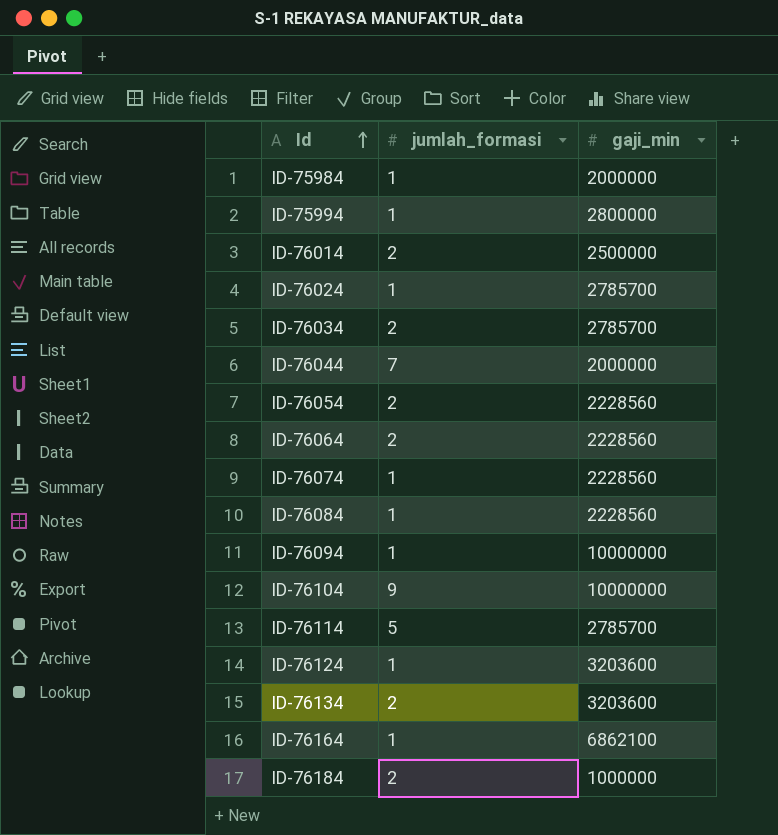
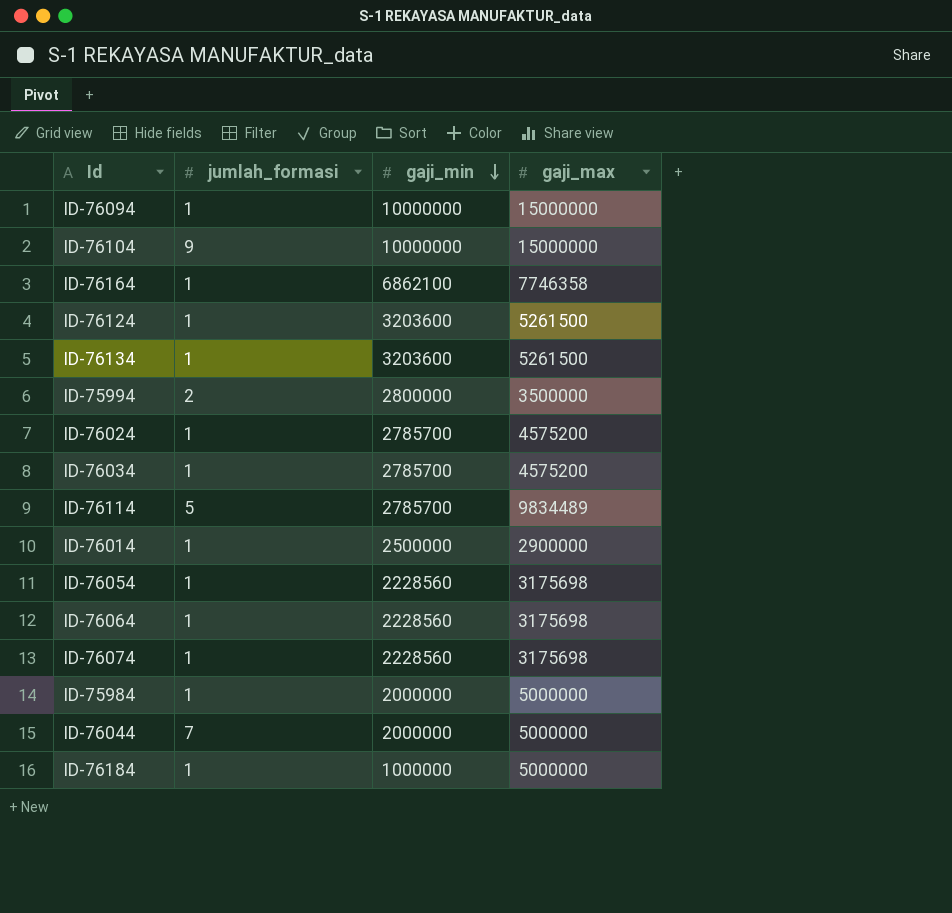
row order: Id ascending -> gaji_min descending
column gaji_max | position: none -> 4
row ID-76084: 1 | 2228560 -> none
ID-76134 | jumlah_formasi: 2 -> 1
ID-75994 | jumlah_formasi: 1 -> 2
ID-76034 | jumlah_formasi: 2 -> 1
ID-76014 | jumlah_formasi: 2 -> 1
ID-76054 | jumlah_formasi: 2 -> 1
ID-76064 | jumlah_formasi: 2 -> 1
ID-76184 | jumlah_formasi: 2 -> 1

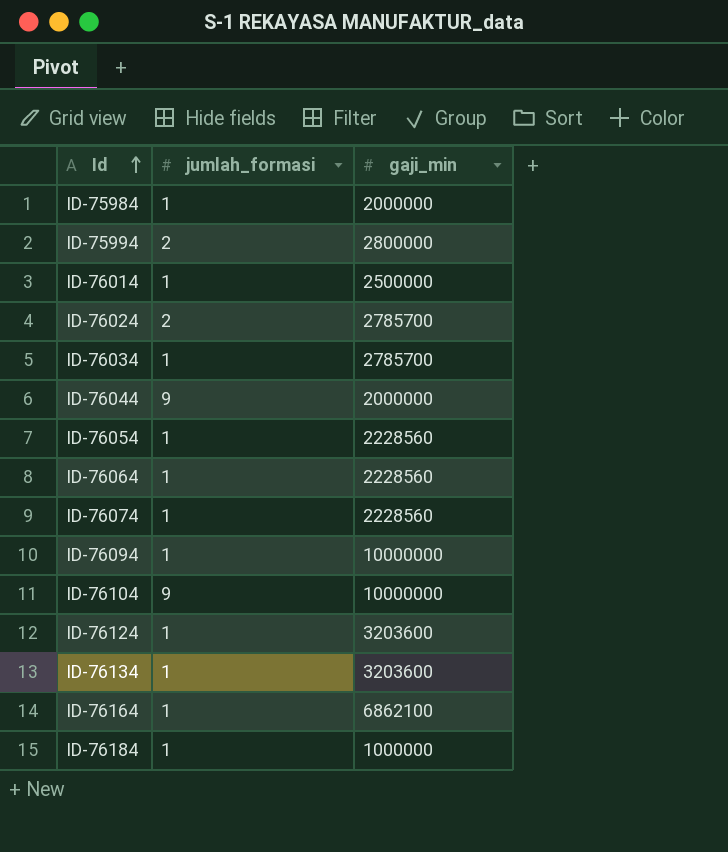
row order: gaji_min descending -> Id ascending
column gaji_max | position: 4 -> none
row ID-76114: 5 | 2785700 | 9834489 -> none
ID-76024 | jumlah_formasi: 1 -> 2
ID-76044 | jumlah_formasi: 7 -> 9

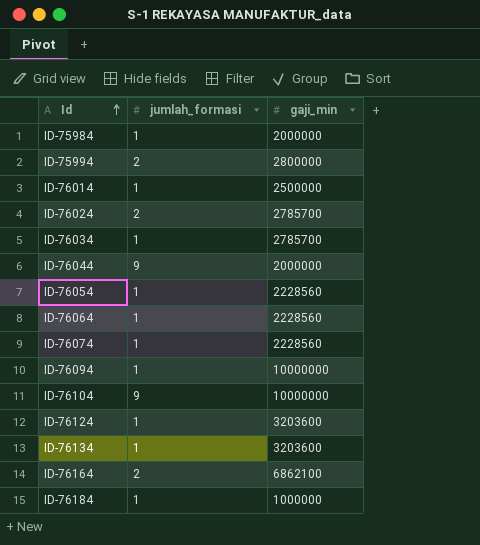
ID-76164 | jumlah_formasi: 1 -> 2

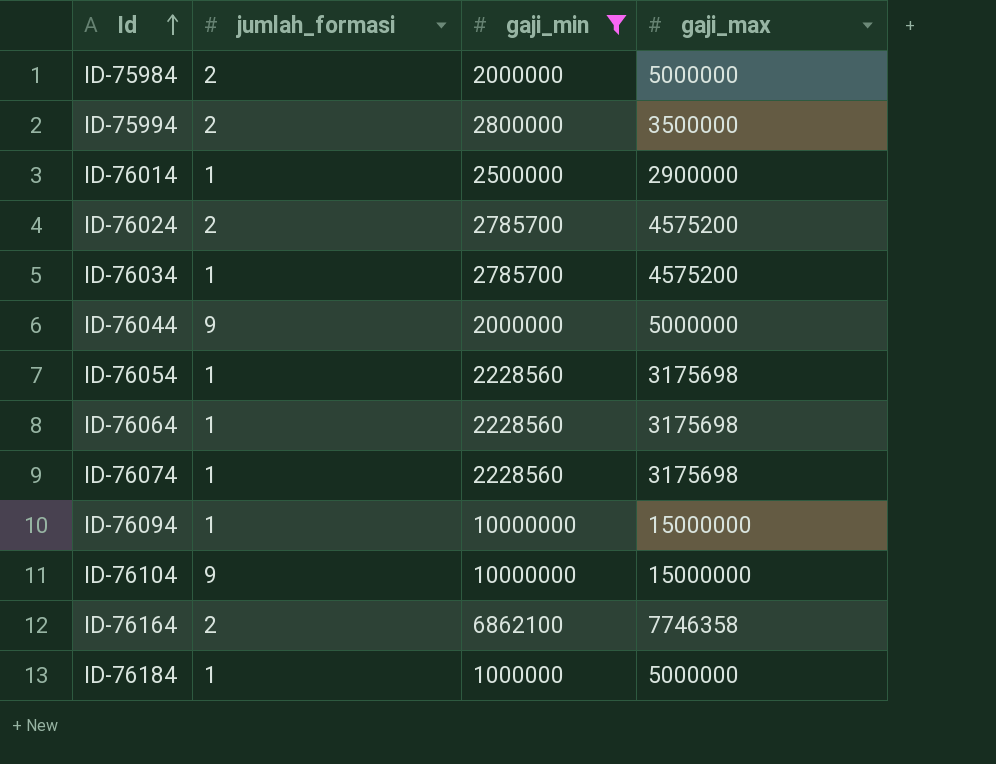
filter: none -> gaji_min != 3203600
column gaji_max | position: none -> 4
ID-75984 | jumlah_formasi: 1 -> 2

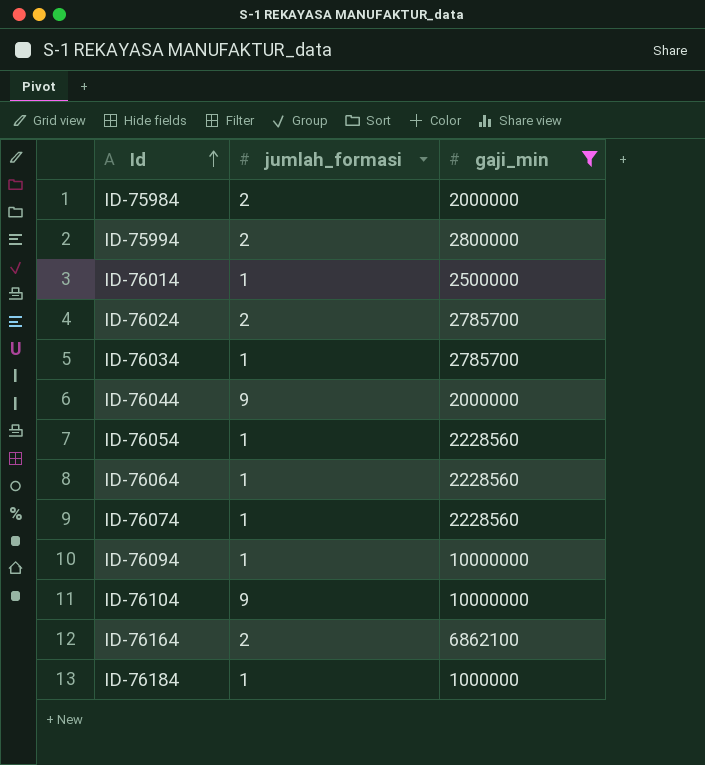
column gaji_max | position: 4 -> none

